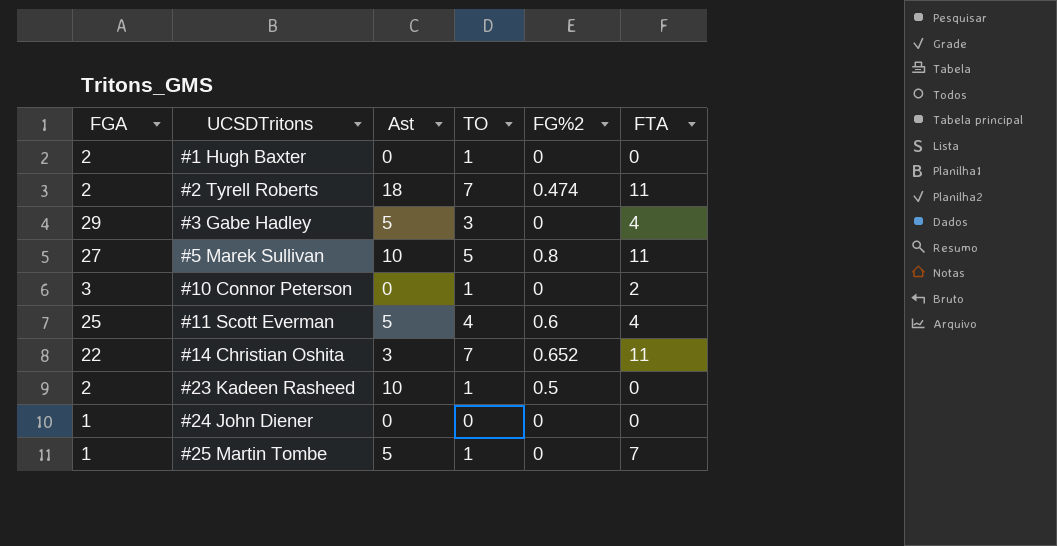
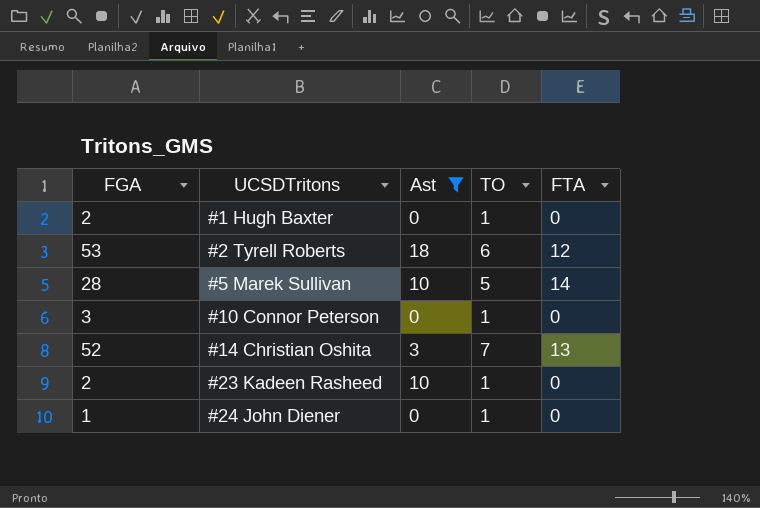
filter: none -> Ast != 5
column FG%2 | position: 5 -> none
#2 Tyrell Roberts | FGA: 2 -> 53
#2 Tyrell Roberts | TO: 7 -> 6
#2 Tyrell Roberts | FTA: 11 -> 12
#5 Marek Sullivan | FGA: 27 -> 28
#5 Marek Sullivan | FTA: 11 -> 14
#10 Connor Peterson | FTA: 2 -> 0
#14 Christian Oshita | FGA: 22 -> 52
#14 Christian Oshita | FTA: 11 -> 13
#24 John Diener | TO: 0 -> 1

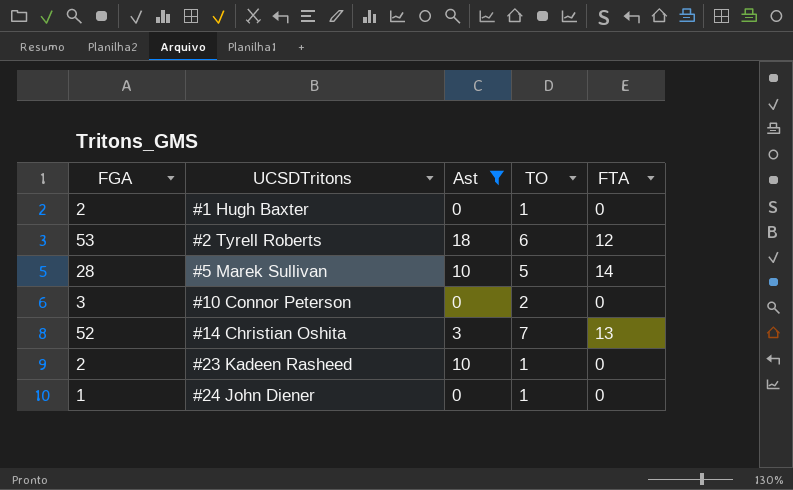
#10 Connor Peterson | TO: 1 -> 2

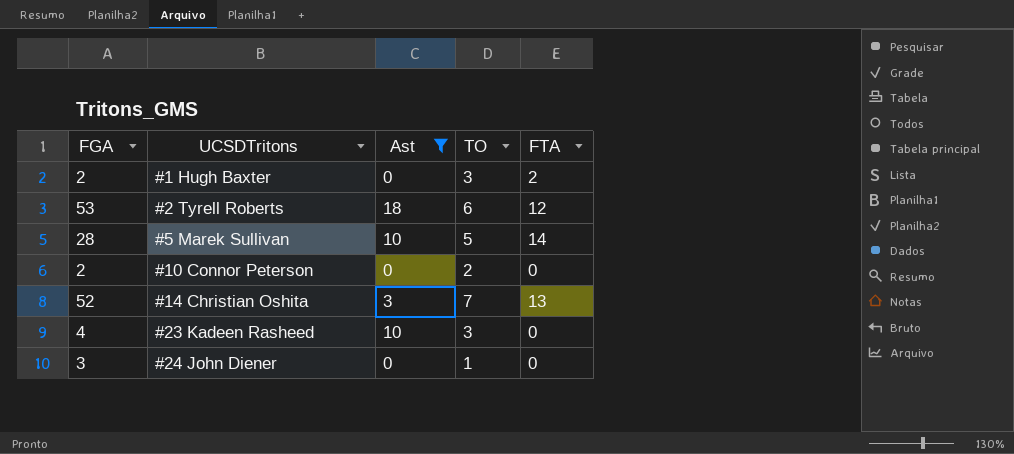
#1 Hugh Baxter | TO: 1 -> 3
#1 Hugh Baxter | FTA: 0 -> 2
#10 Connor Peterson | FGA: 3 -> 2
#23 Kadeen Rasheed | FGA: 2 -> 4
#23 Kadeen Rasheed | TO: 1 -> 3
#24 John Diener | FGA: 1 -> 3

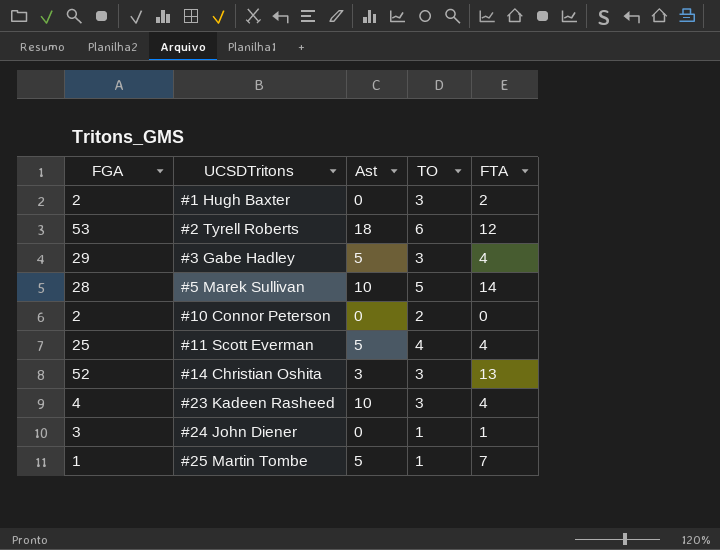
filter: Ast != 5 -> none
#14 Christian Oshita | TO: 7 -> 3
#23 Kadeen Rasheed | FTA: 0 -> 4
#24 John Diener | FTA: 0 -> 1

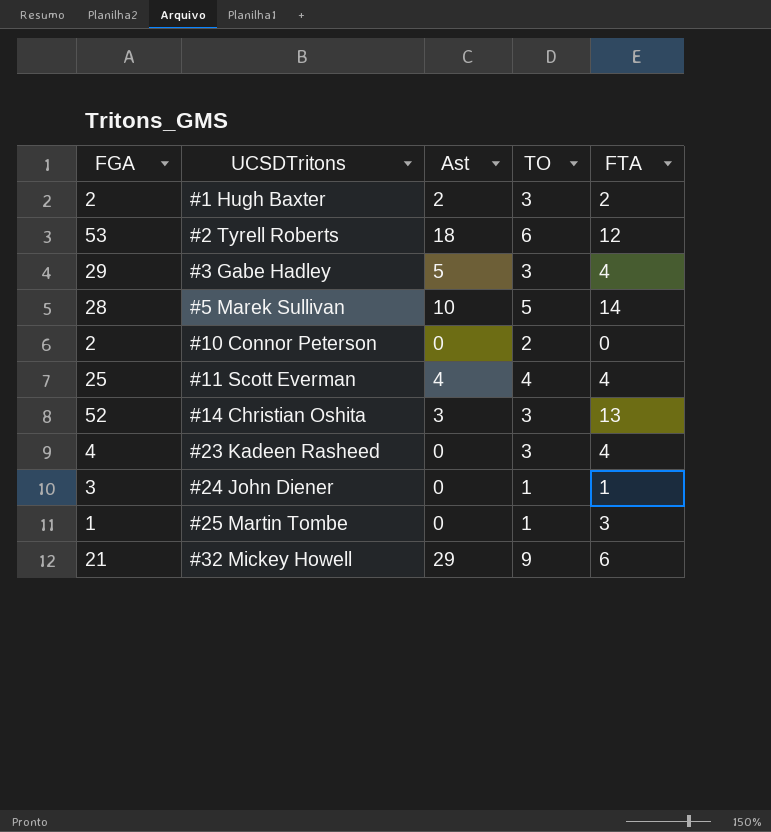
#1 Hugh Baxter | Ast: 0 -> 2
#11 Scott Everman | Ast: 5 -> 4
#23 Kadeen Rasheed | Ast: 10 -> 0
#25 Martin Tombe | Ast: 5 -> 0
#25 Martin Tombe | FTA: 7 -> 3
row #32 Mickey Howell: none -> 21 | 29 | 9 | 6

